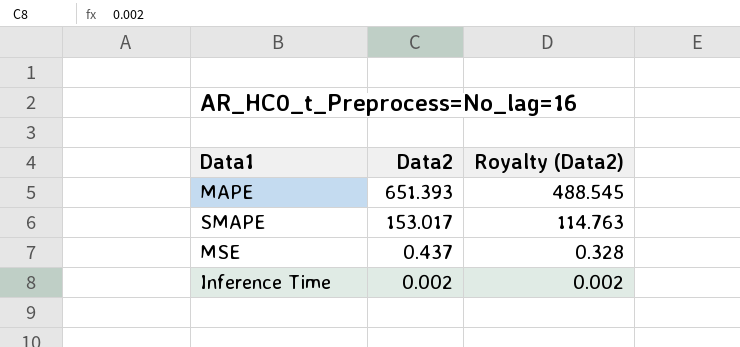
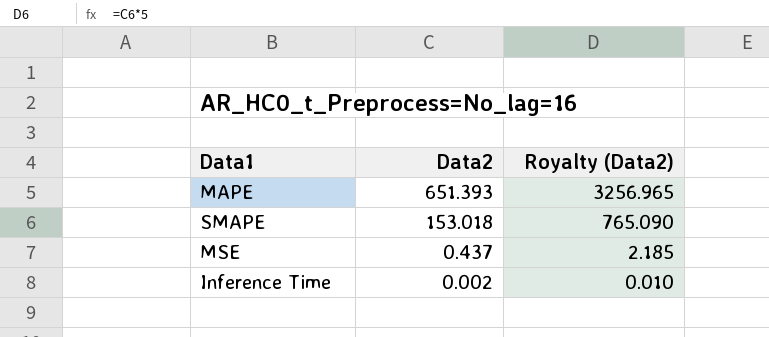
column Royalty (Data2) | formula: [Data2] * 0.75 -> [Data2] * 5
SMAPE | Data2: 153.017 -> 153.018

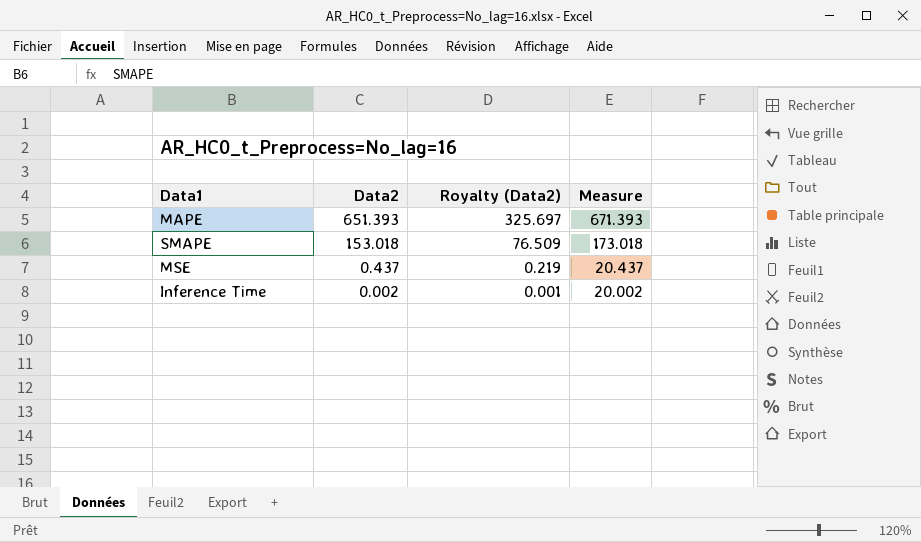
column Royalty (Data2) | formula: [Data2] * 5 -> [Data2] * 0.5
column Measure | formula: none -> [Data2] + 20

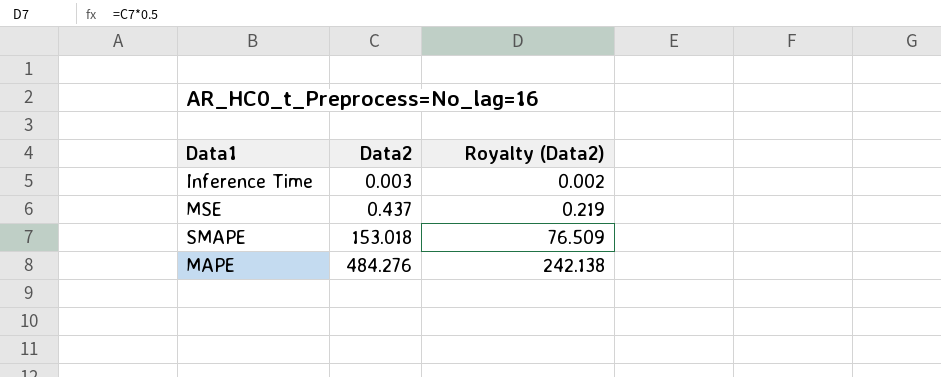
row order: Data2 descending -> Data2 ascending
column Measure | formula: [Data2] + 20 -> none
Inference Time | Data2: 0.002 -> 0.003
Inference Time | Royalty (Data2): 0.001 -> 0.002
MAPE | Data2: 651.393 -> 484.276
MAPE | Royalty (Data2): 325.697 -> 242.138

